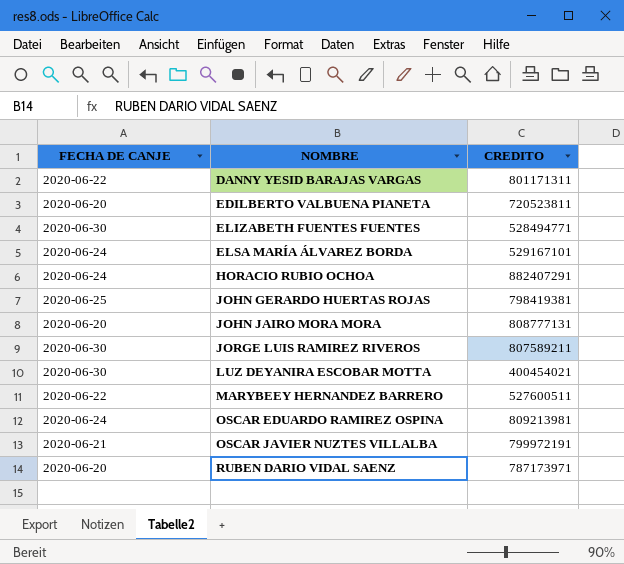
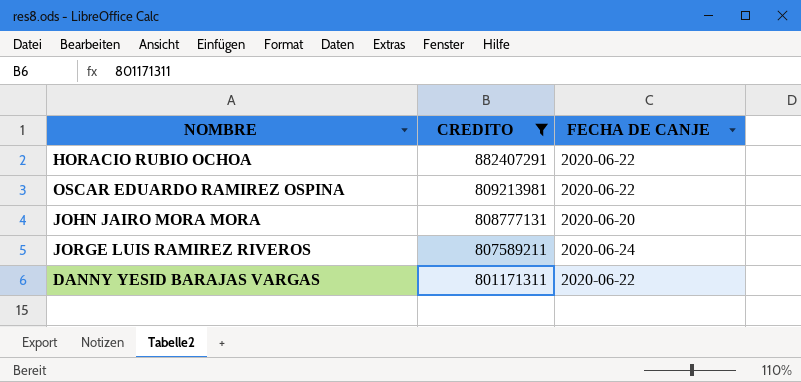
filter: none -> CREDITO >= 801171311
row order: NOMBRE ascending -> CREDITO descending
column FECHA DE CANJE | position: 1 -> 3
HORACIO RUBIO OCHOA | FECHA DE CANJE: 2020-06-24 -> 2020-06-22
OSCAR EDUARDO RAMIREZ OSPINA | FECHA DE CANJE: 2020-06-24 -> 2020-06-22
JORGE LUIS RAMIREZ RIVEROS | FECHA DE CANJE: 2020-06-30 -> 2020-06-24

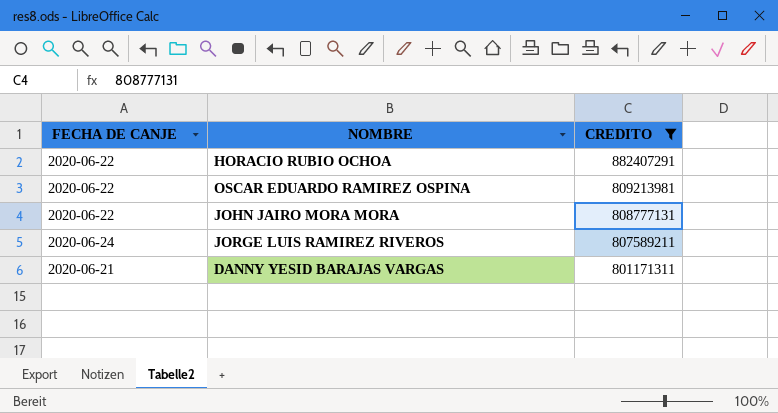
column FECHA DE CANJE | position: 3 -> 1
JOHN JAIRO MORA MORA | FECHA DE CANJE: 2020-06-20 -> 2020-06-22
DANNY YESID BARAJAS VARGAS | FECHA DE CANJE: 2020-06-22 -> 2020-06-21

